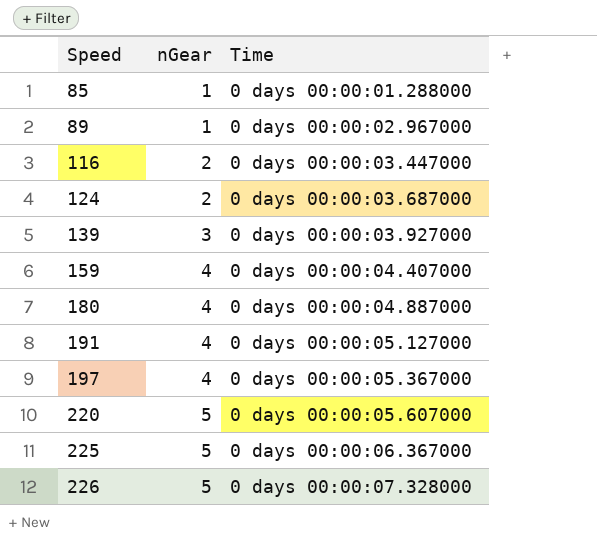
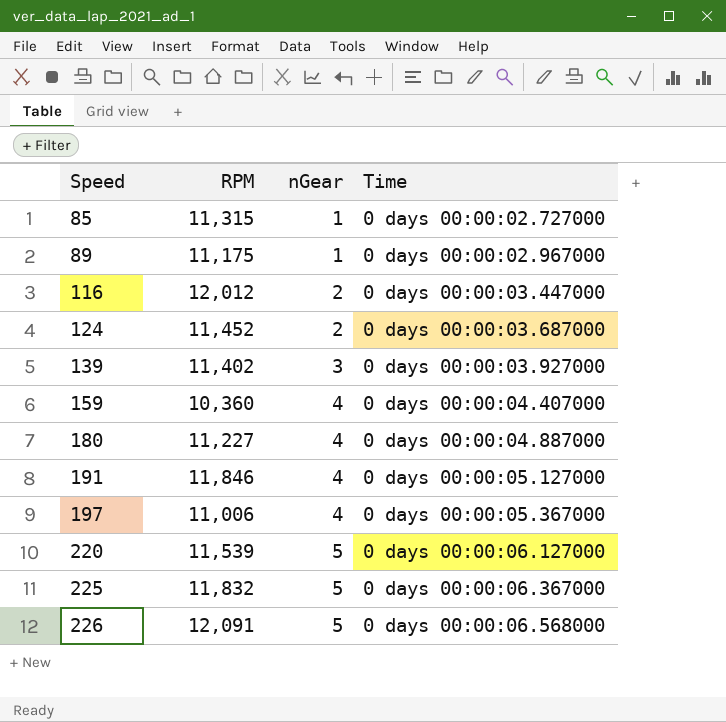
column RPM | position: none -> 2
85 | Time: 0 days 00:00:01.288000 -> 0 days 00:00:02.727000
220 | Time: 0 days 00:00:05.607000 -> 0 days 00:00:06.127000
226 | Time: 0 days 00:00:07.328000 -> 0 days 00:00:06.568000

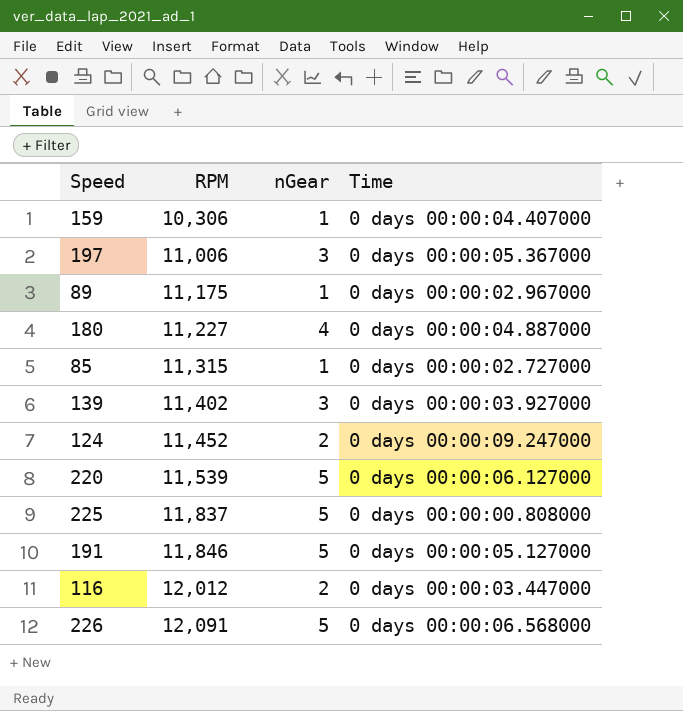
row order: Speed ascending -> RPM ascending
159 | RPM: 10,360 -> 10,306
159 | nGear: 4 -> 1
197 | nGear: 4 -> 3
124 | Time: 0 days 00:00:03.687000 -> 0 days 00:00:09.247000
225 | RPM: 11,832 -> 11,837
225 | Time: 0 days 00:00:06.367000 -> 0 days 00:00:00.808000
191 | nGear: 4 -> 5

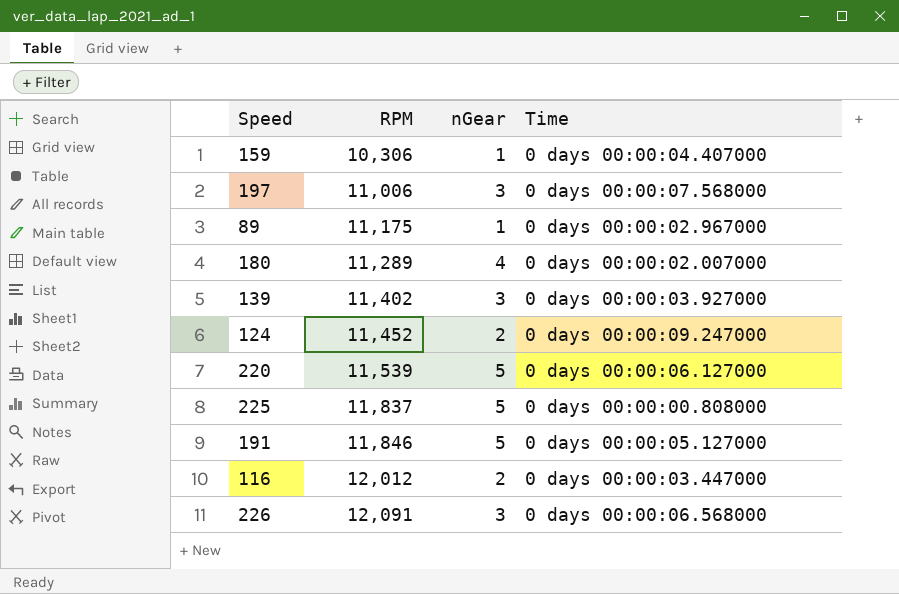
row 85: 11,315 | 1 | 0 days 00:00:02.727000 -> none
197 | Time: 0 days 00:00:05.367000 -> 0 days 00:00:07.568000
180 | RPM: 11,227 -> 11,289
180 | Time: 0 days 00:00:04.887000 -> 0 days 00:00:02.007000
226 | nGear: 5 -> 3

